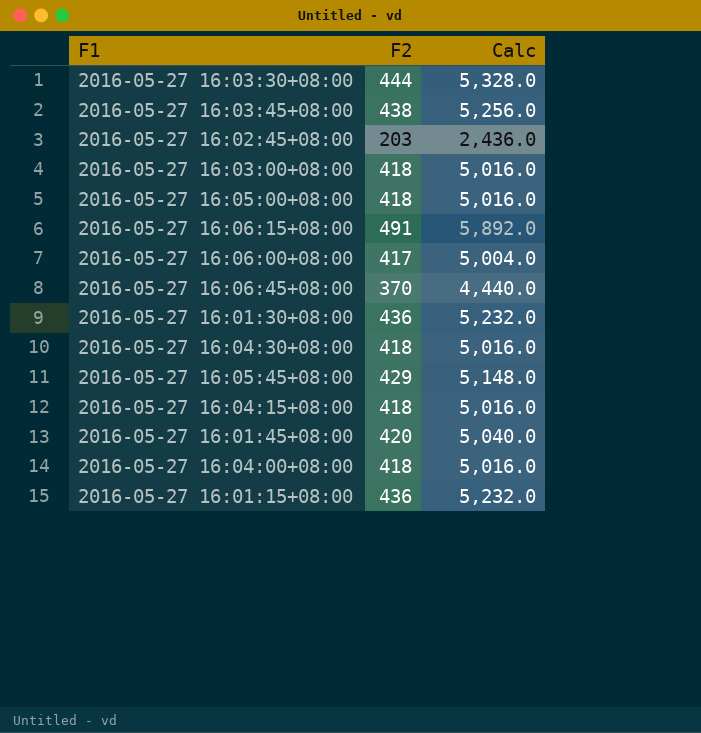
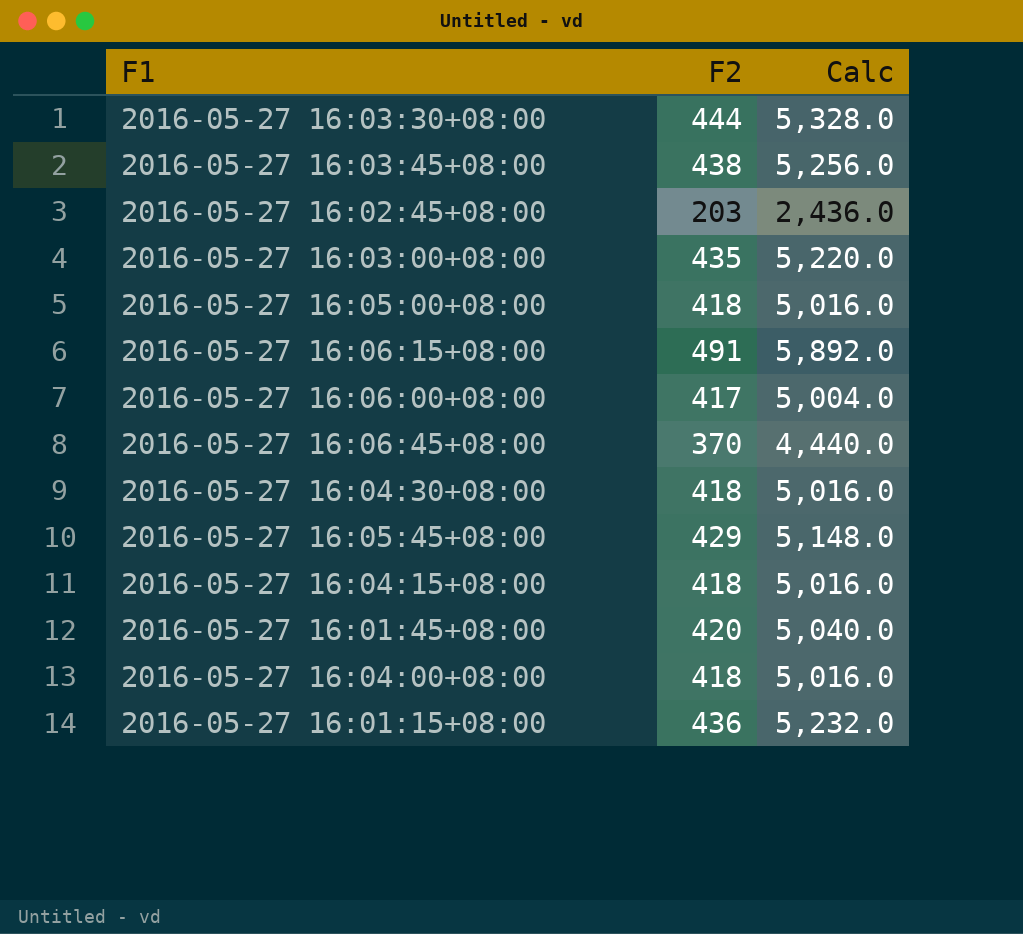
row 2016-05-27 16:01:30+08:00: 436 | 5,232.0 -> none
2016-05-27 16:03:00+08:00 | F2: 418 -> 435
2016-05-27 16:03:00+08:00 | Calc: 5,016.0 -> 5,220.0

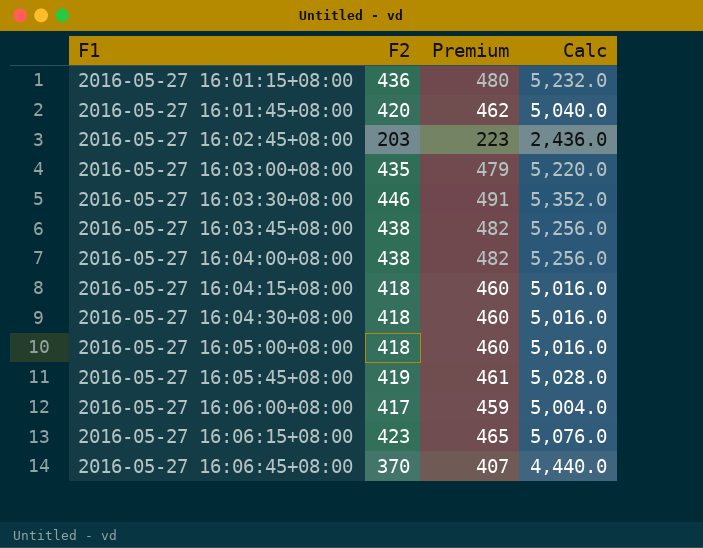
row order: none -> F1 ascending
column Premium | formula: none -> [F2] * 1.1
2016-05-27 16:03:30+08:00 | F2: 444 -> 446
2016-05-27 16:03:30+08:00 | Calc: 5,328.0 -> 5,352.0
2016-05-27 16:04:00+08:00 | F2: 418 -> 438
2016-05-27 16:04:00+08:00 | Calc: 5,016.0 -> 5,256.0
2016-05-27 16:05:45+08:00 | F2: 429 -> 419
2016-05-27 16:05:45+08:00 | Calc: 5,148.0 -> 5,028.0
2016-05-27 16:06:15+08:00 | F2: 491 -> 423
2016-05-27 16:06:15+08:00 | Calc: 5,892.0 -> 5,076.0

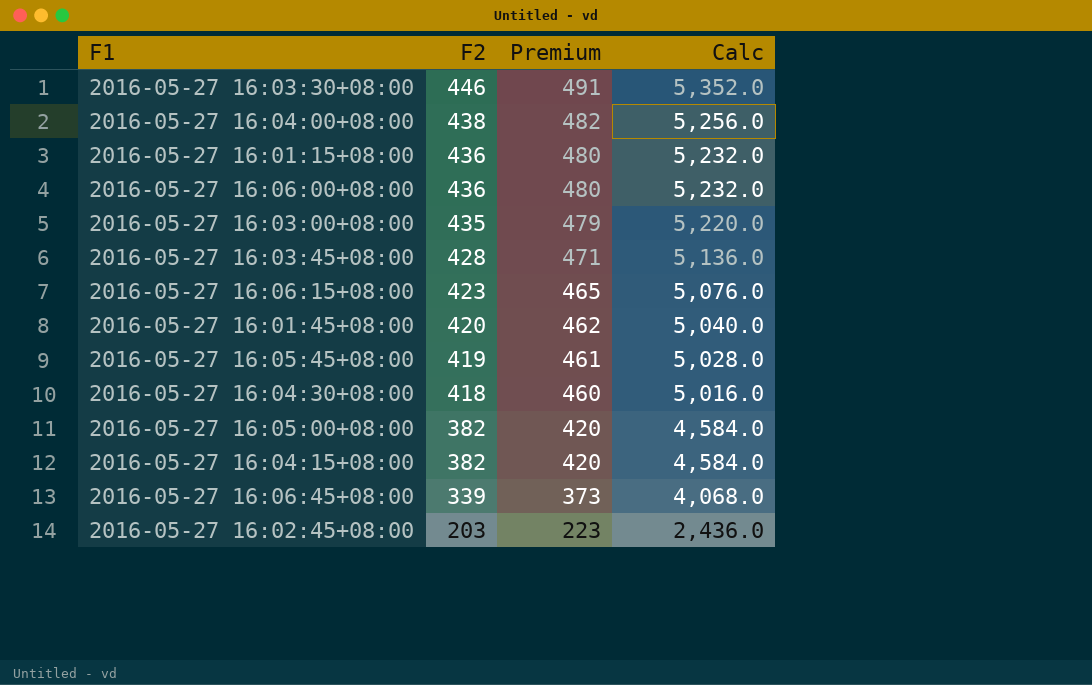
row order: F1 ascending -> F2 descending
2016-05-27 16:06:00+08:00 | F2: 417 -> 436
2016-05-27 16:06:00+08:00 | Premium: 459 -> 480
2016-05-27 16:06:00+08:00 | Calc: 5,004.0 -> 5,232.0
2016-05-27 16:03:45+08:00 | F2: 438 -> 428
2016-05-27 16:03:45+08:00 | Premium: 482 -> 471
2016-05-27 16:03:45+08:00 | Calc: 5,256.0 -> 5,136.0
2016-05-27 16:05:00+08:00 | F2: 418 -> 382
2016-05-27 16:05:00+08:00 | Premium: 460 -> 420
2016-05-27 16:05:00+08:00 | Calc: 5,016.0 -> 4,584.0
2016-05-27 16:04:15+08:00 | F2: 418 -> 382
2016-05-27 16:04:15+08:00 | Premium: 460 -> 420
2016-05-27 16:04:15+08:00 | Calc: 5,016.0 -> 4,584.0
2016-05-27 16:06:45+08:00 | F2: 370 -> 339
2016-05-27 16:06:45+08:00 | Premium: 407 -> 373
2016-05-27 16:06:45+08:00 | Calc: 4,440.0 -> 4,068.0

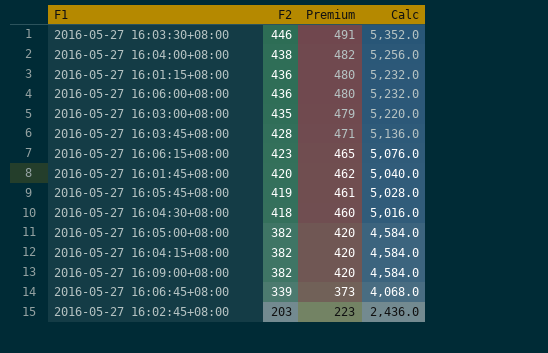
row 2016-05-27 16:09:00+08:00: none -> 382 | 420 | 4,584.0

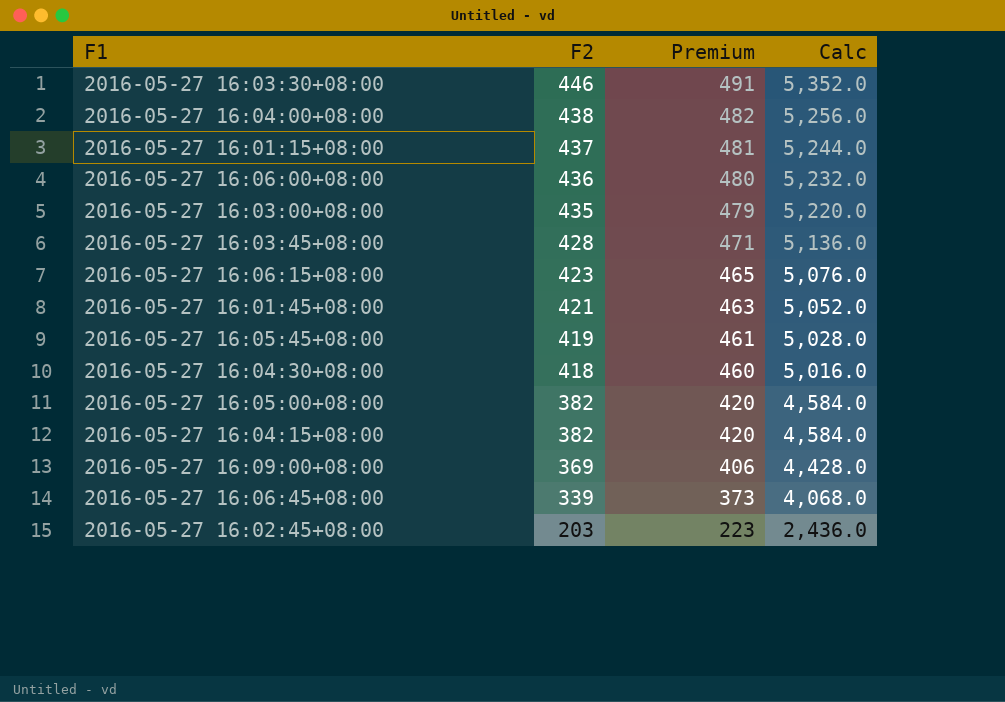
2016-05-27 16:01:15+08:00 | F2: 436 -> 437
2016-05-27 16:01:15+08:00 | Premium: 480 -> 481
2016-05-27 16:01:15+08:00 | Calc: 5,232.0 -> 5,244.0
2016-05-27 16:01:45+08:00 | F2: 420 -> 421
2016-05-27 16:01:45+08:00 | Premium: 462 -> 463
2016-05-27 16:01:45+08:00 | Calc: 5,040.0 -> 5,052.0
2016-05-27 16:09:00+08:00 | F2: 382 -> 369
2016-05-27 16:09:00+08:00 | Premium: 420 -> 406
2016-05-27 16:09:00+08:00 | Calc: 4,584.0 -> 4,428.0

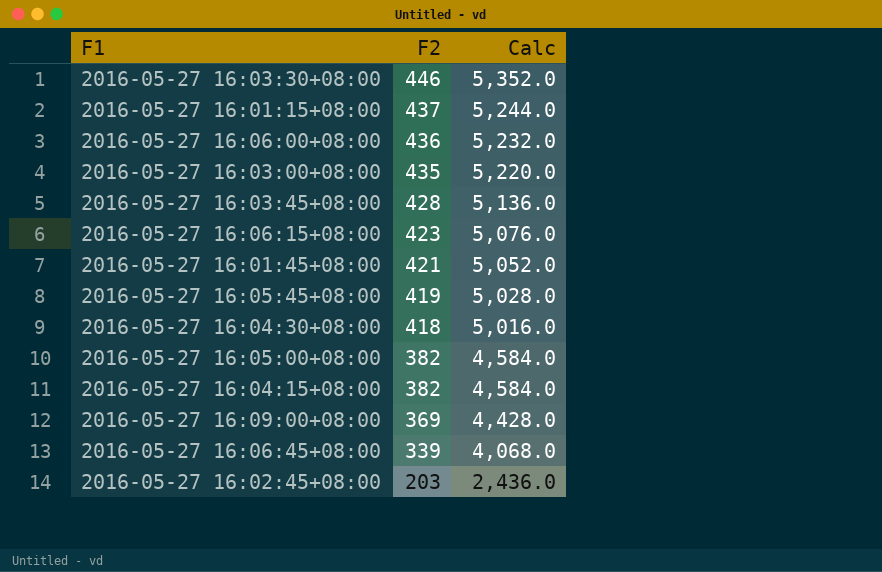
column Premium | formula: [F2] * 1.1 -> none
row 2016-05-27 16:04:00+08:00: 438 | 482 | 5,256.0 -> none

